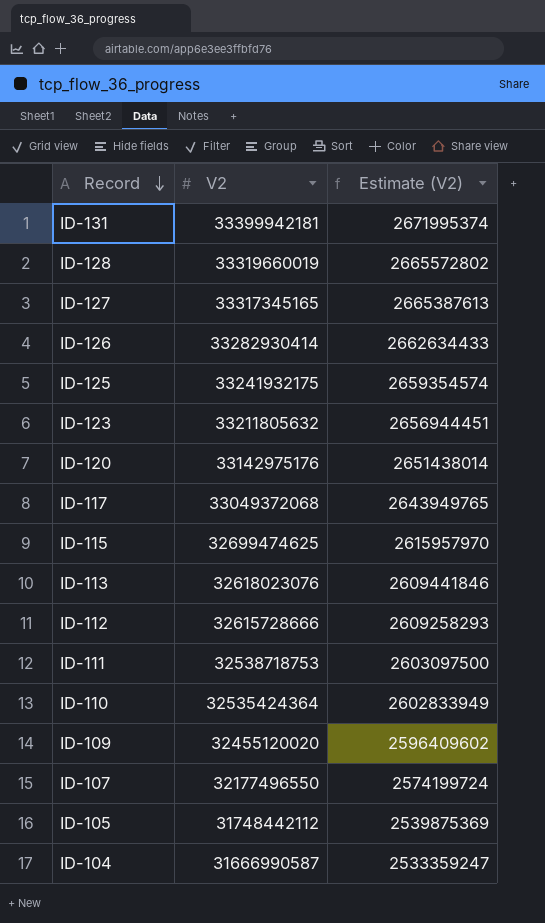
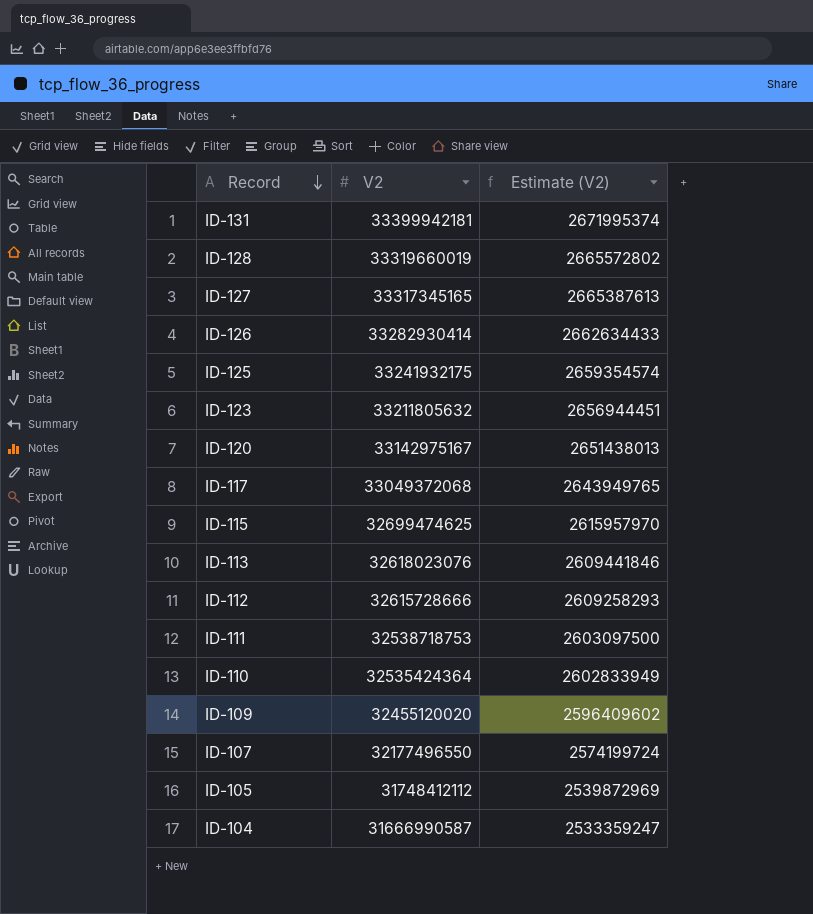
ID-120 | V2: 33142975176 -> 33142975167
ID-120 | Estimate (V2): 2651438014 -> 2651438013
ID-105 | V2: 31748442112 -> 31748412112
ID-105 | Estimate (V2): 2539875369 -> 2539872969

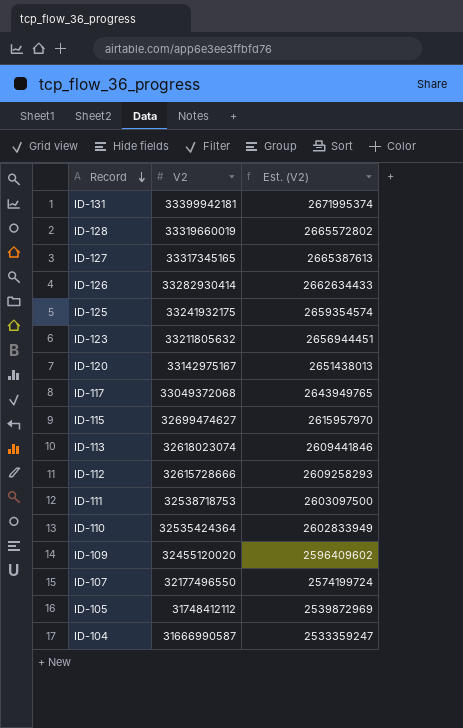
column name: Estimate (V2) -> Est. (V2)
ID-115 | V2: 32699474625 -> 32699474627
ID-113 | V2: 32618023076 -> 32618023074

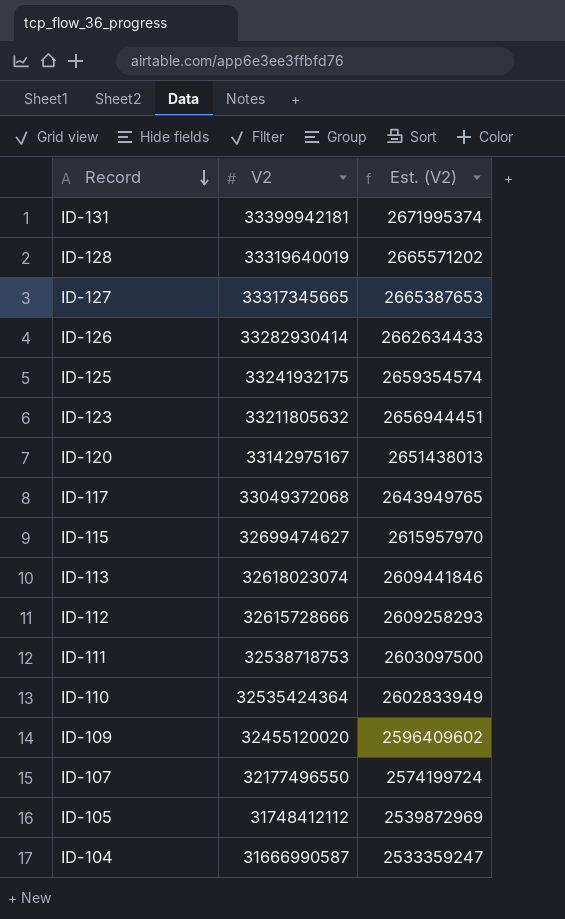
ID-128 | V2: 33319660019 -> 33319640019
ID-128 | Est. (V2): 2665572802 -> 2665571202
ID-127 | V2: 33317345165 -> 33317345665
ID-127 | Est. (V2): 2665387613 -> 2665387653

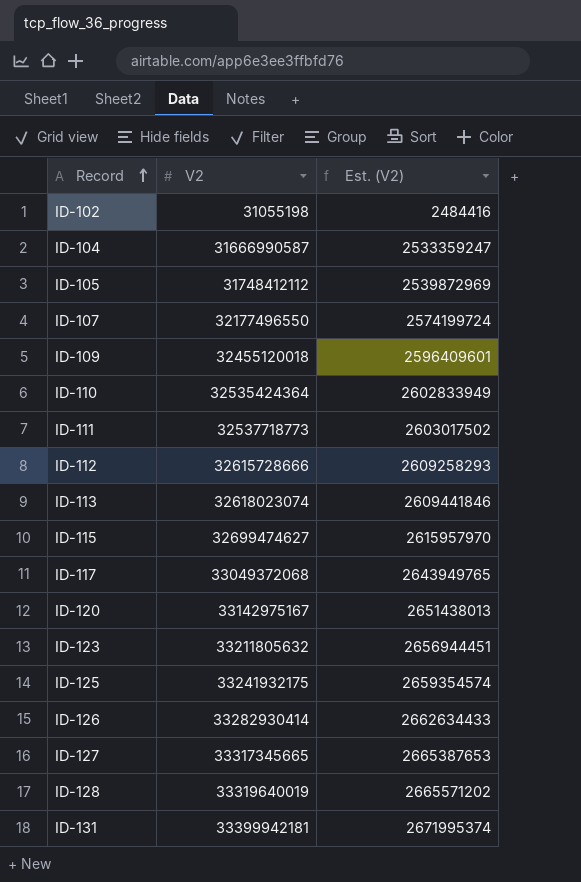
row order: Record descending -> Record ascending
row ID-102: none -> 31055198 | 2484416
ID-109 | V2: 32455120020 -> 32455120018
ID-109 | Est. (V2): 2596409602 -> 2596409601
ID-111 | V2: 32538718753 -> 32537718773
ID-111 | Est. (V2): 2603097500 -> 2603017502

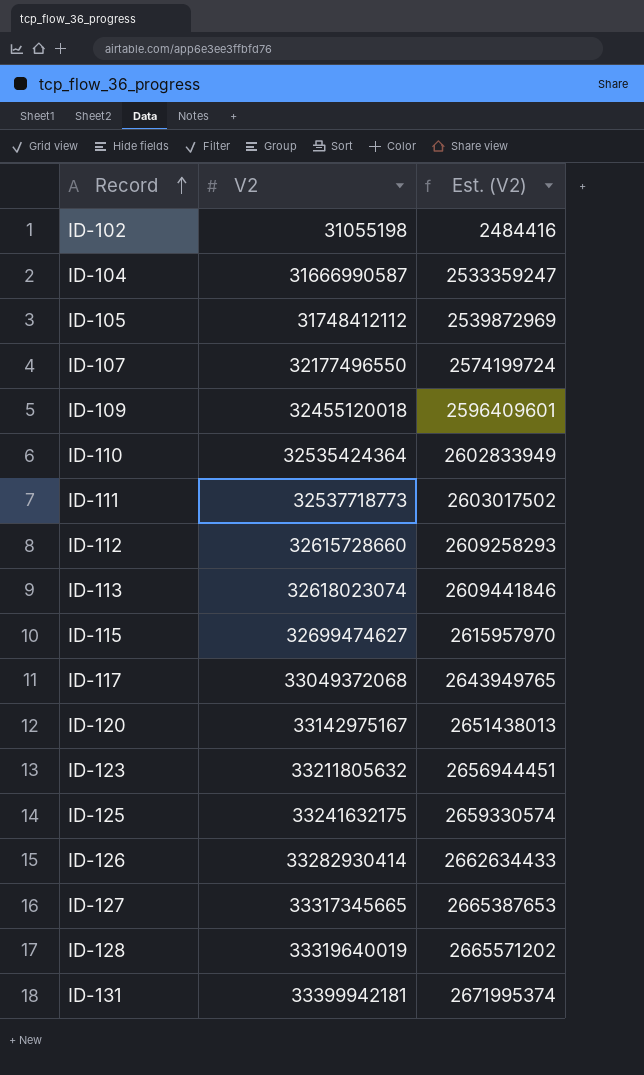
ID-112 | V2: 32615728666 -> 32615728660
ID-125 | V2: 33241932175 -> 33241632175
ID-125 | Est. (V2): 2659354574 -> 2659330574

